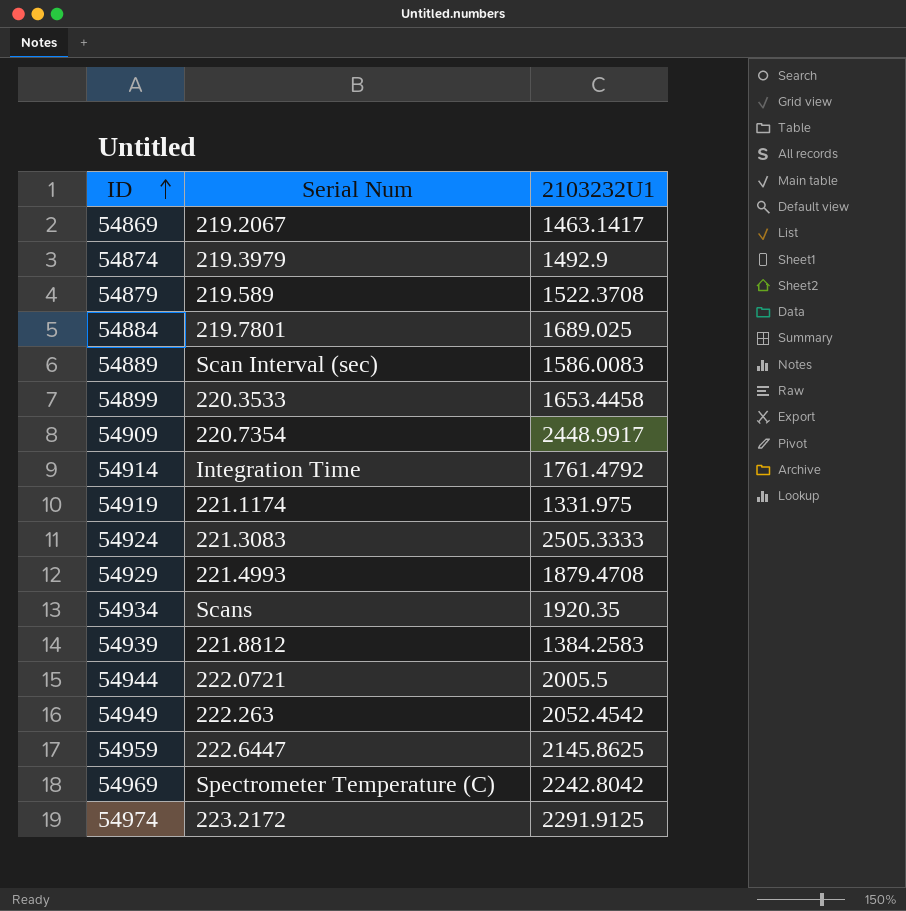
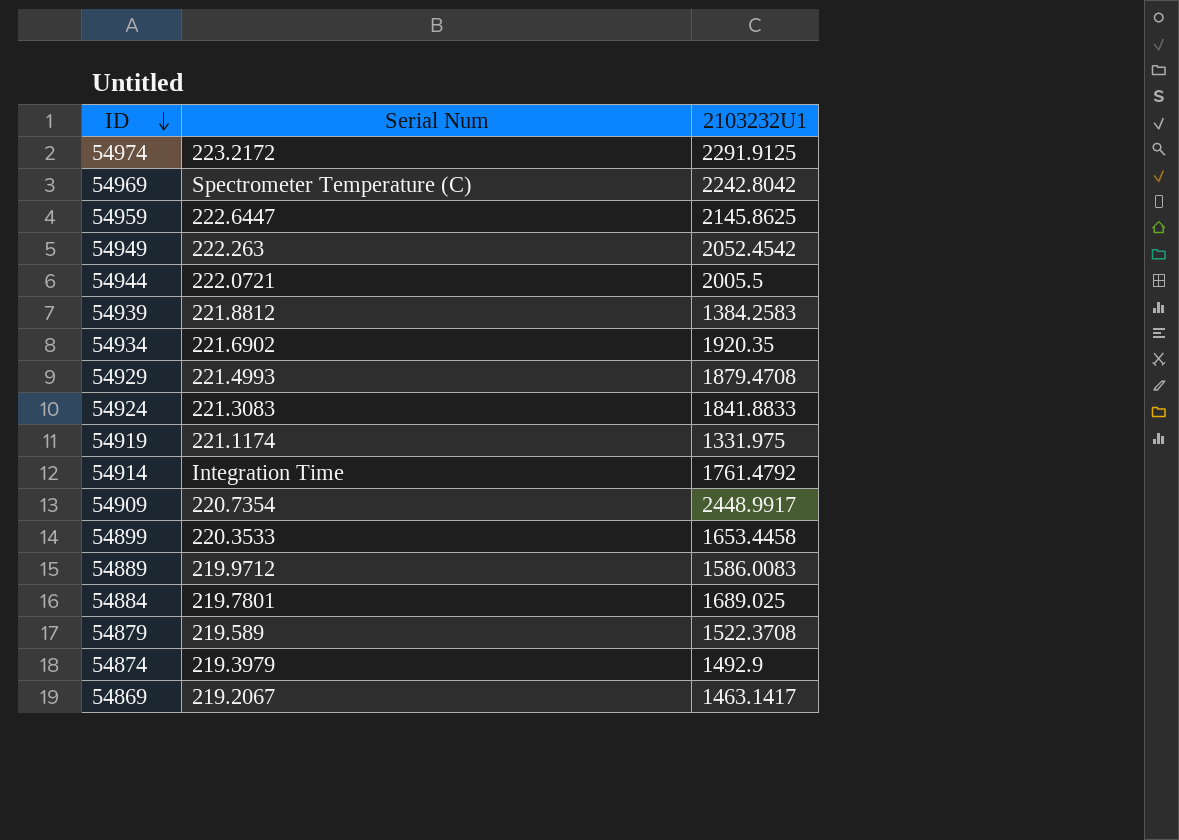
row order: ID ascending -> ID descending
54934 | Serial Num: Scans -> 221.6902
54924 | 2103232U1: 2505.3333 -> 1841.8833
54889 | Serial Num: Scan Interval (sec) -> 219.9712

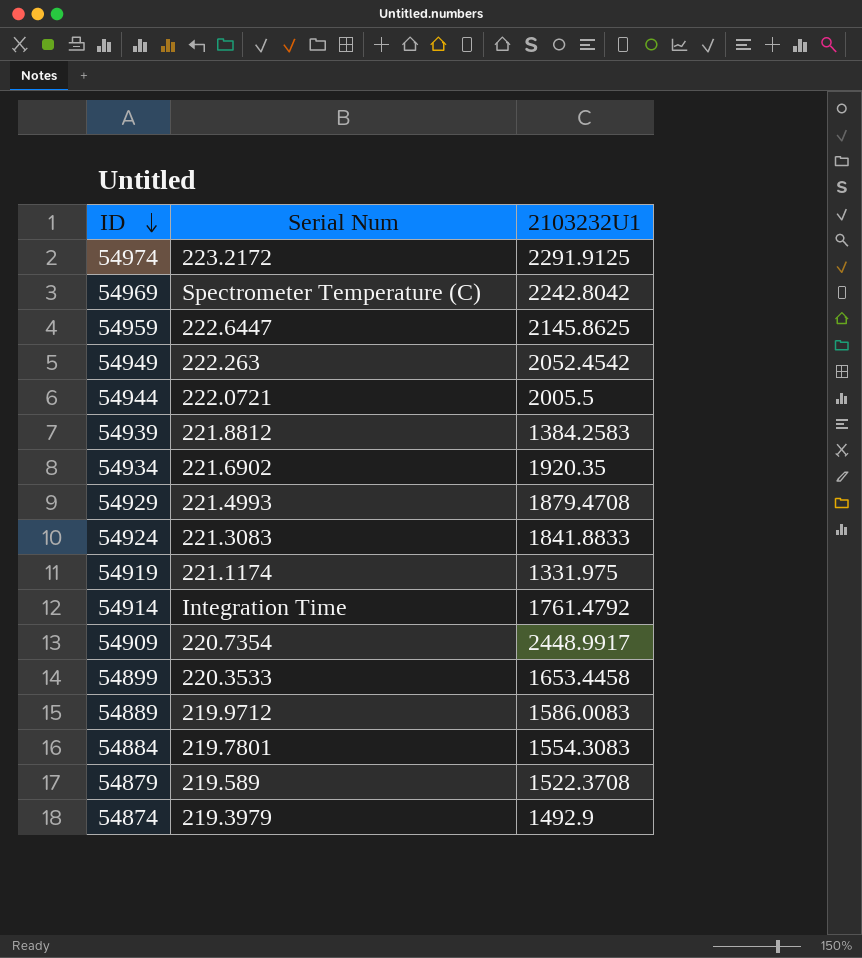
row 54869: 219.2067 | 1463.1417 -> none
54884 | 2103232U1: 1689.025 -> 1554.3083

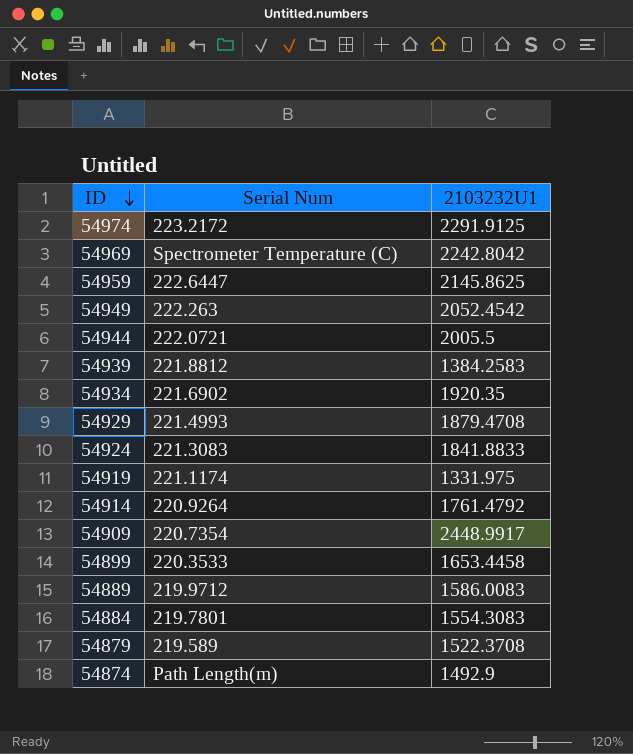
54914 | Serial Num: Integration Time -> 220.9264
54874 | Serial Num: 219.3979 -> Path Length(m)

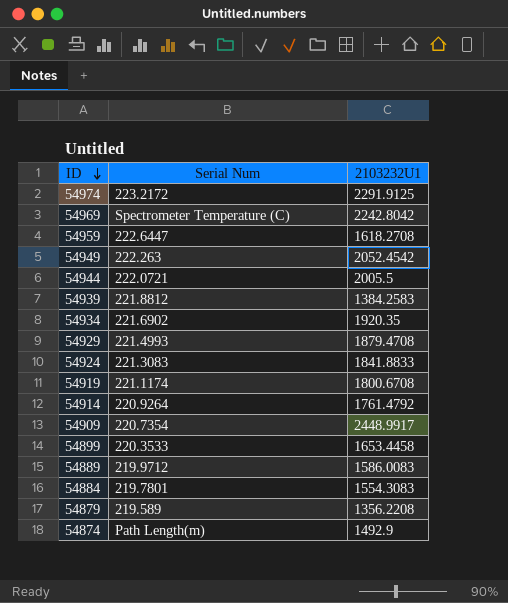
54959 | 2103232U1: 2145.8625 -> 1618.2708
54919 | 2103232U1: 1331.975 -> 1800.6708
54879 | 2103232U1: 1522.3708 -> 1356.2208

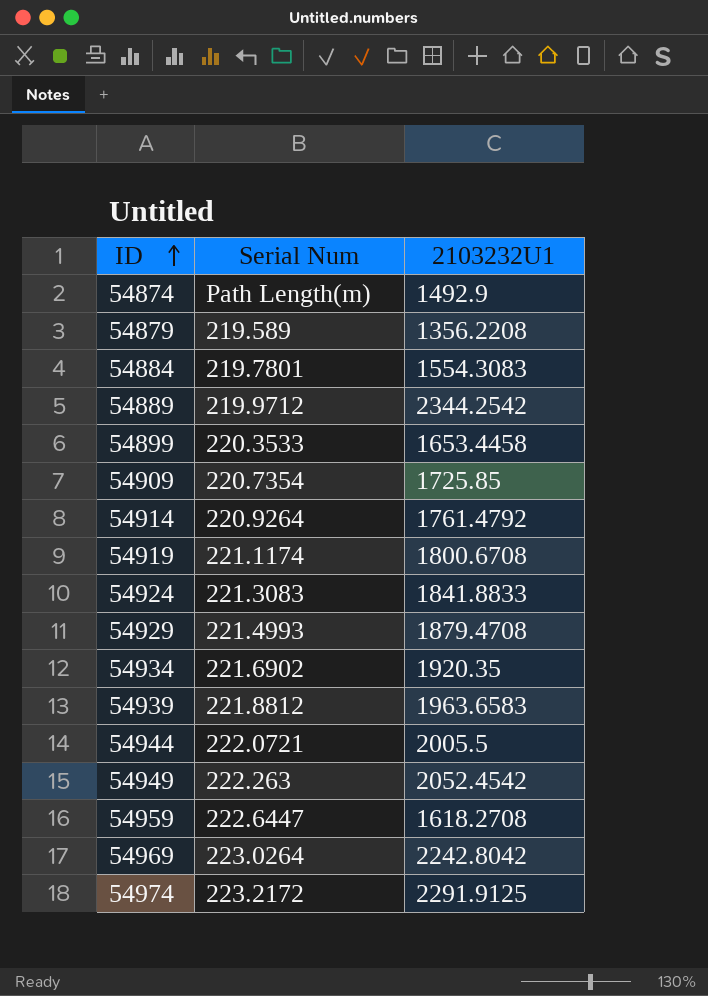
row order: ID descending -> ID ascending
54889 | 2103232U1: 1586.0083 -> 2344.2542
54909 | 2103232U1: 2448.9917 -> 1725.85
54939 | 2103232U1: 1384.2583 -> 1963.6583
54969 | Serial Num: Spectrometer Temperature (C) -> 223.0264

